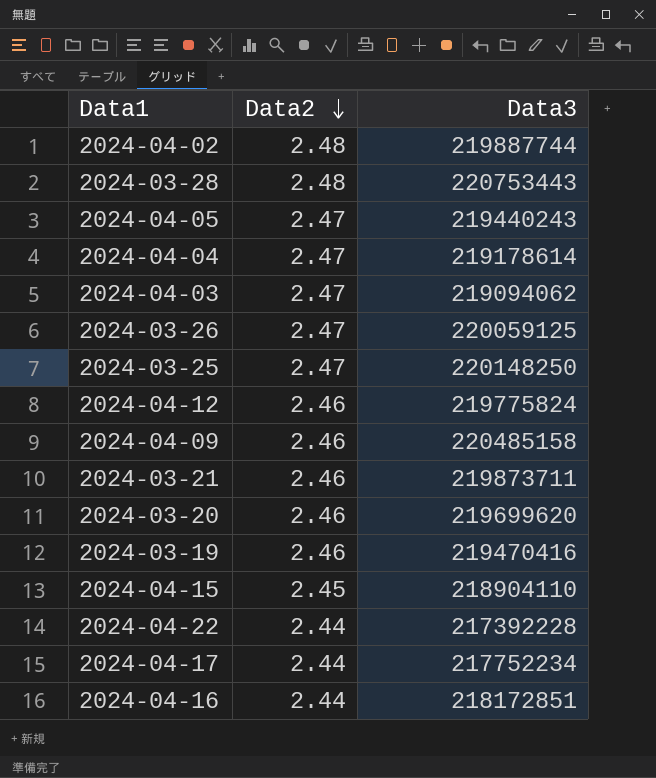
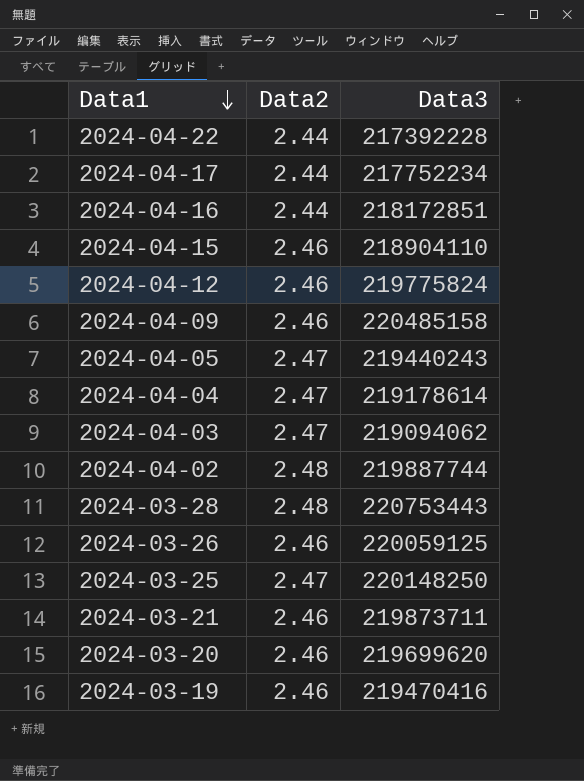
row order: Data2 descending -> Data1 descending
2024-04-15 | Data2: 2.45 -> 2.46
2024-03-26 | Data2: 2.47 -> 2.46

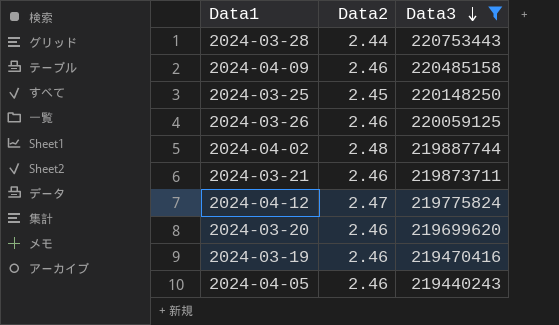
filter: none -> Data3 >= 219440243
row order: Data1 descending -> Data3 descending
2024-03-28 | Data2: 2.48 -> 2.44
2024-03-25 | Data2: 2.47 -> 2.45
2024-04-12 | Data2: 2.46 -> 2.47
2024-04-05 | Data2: 2.47 -> 2.46

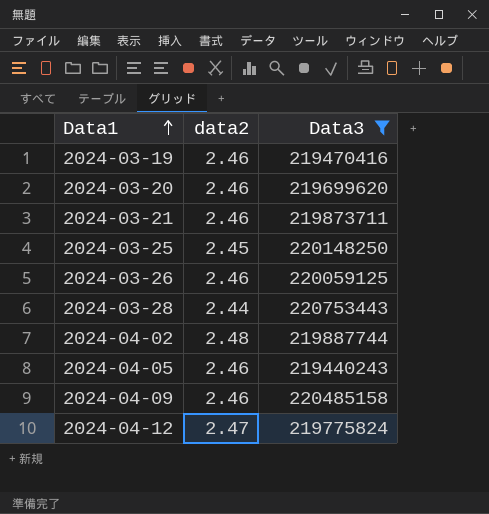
row order: Data3 descending -> Data1 ascending
column name: Data2 -> data2

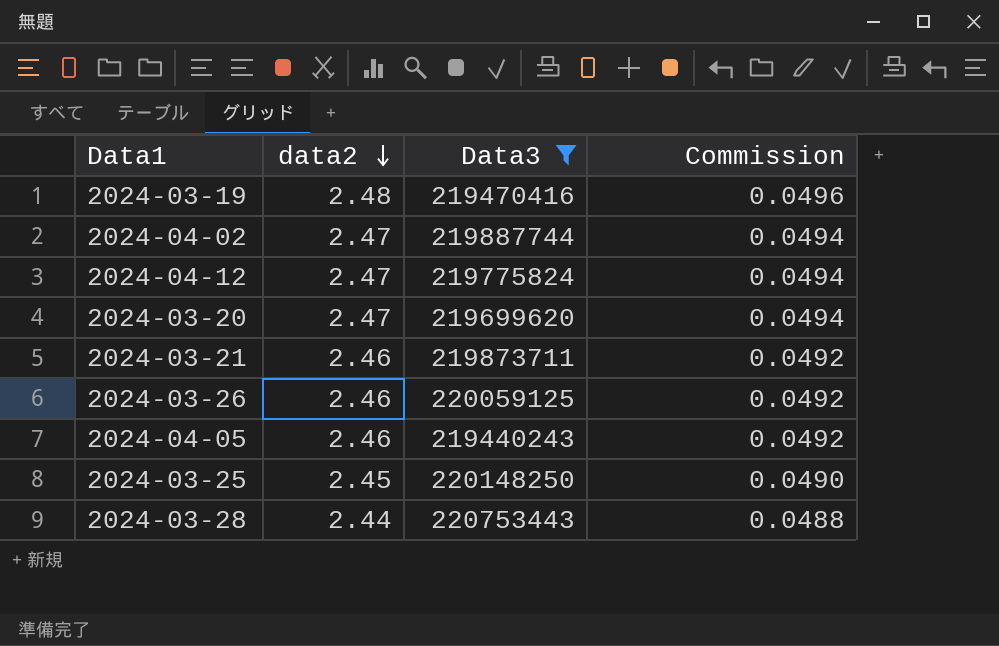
row order: Data1 ascending -> data2 descending
column Commission | formula: none -> [data2] * 0.02
row 2024-04-09: 2.46 | 220485158 -> none
2024-03-19 | data2: 2.46 -> 2.48
2024-04-02 | data2: 2.48 -> 2.47
2024-03-20 | data2: 2.46 -> 2.47

